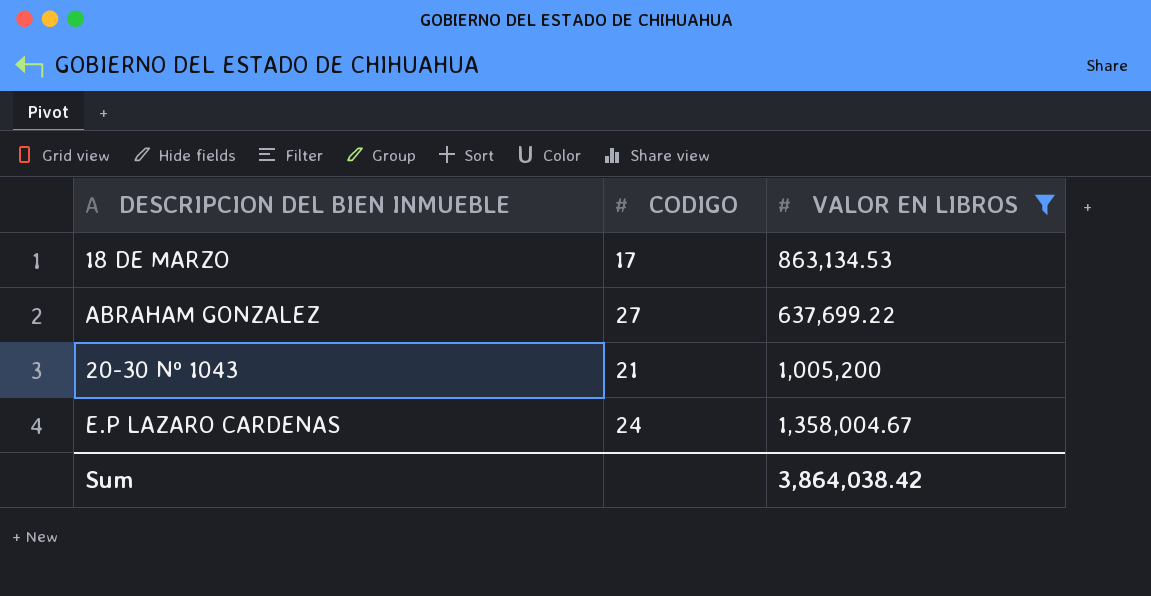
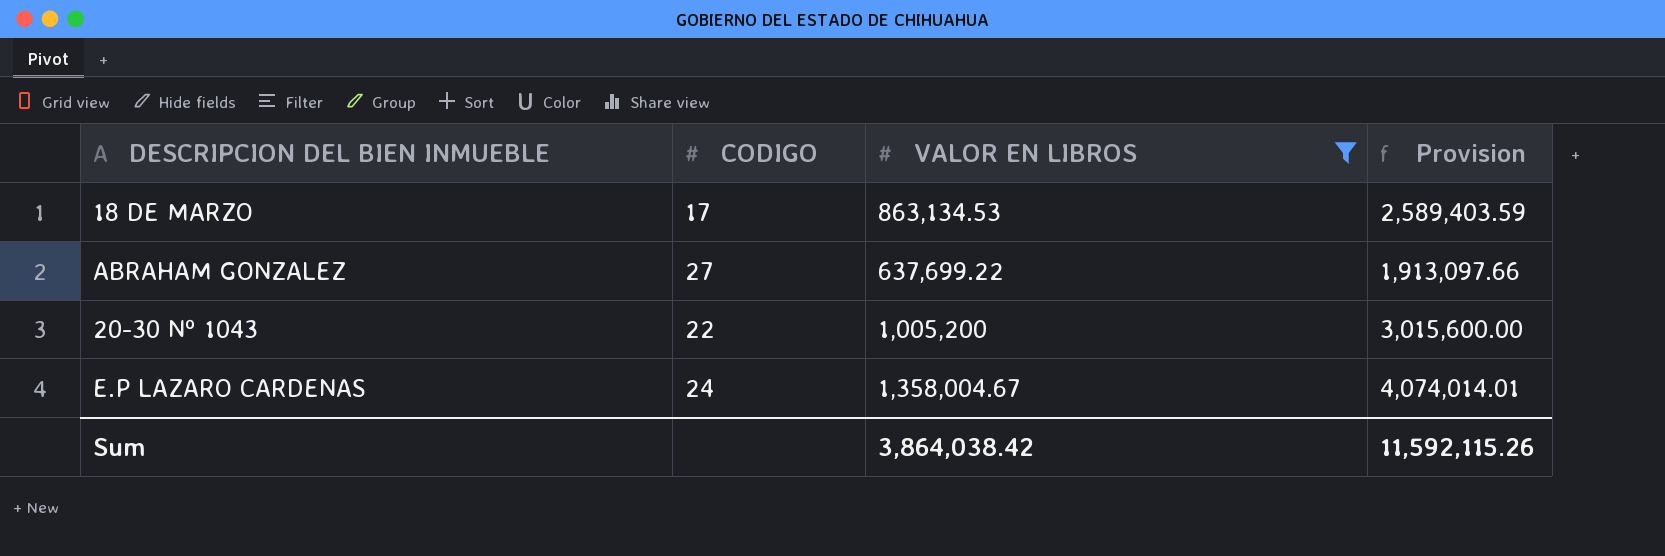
column Provision | formula: none -> [VALOR EN LIBROS] * 3
20-30 Nº 1043 | CODIGO: 21 -> 22

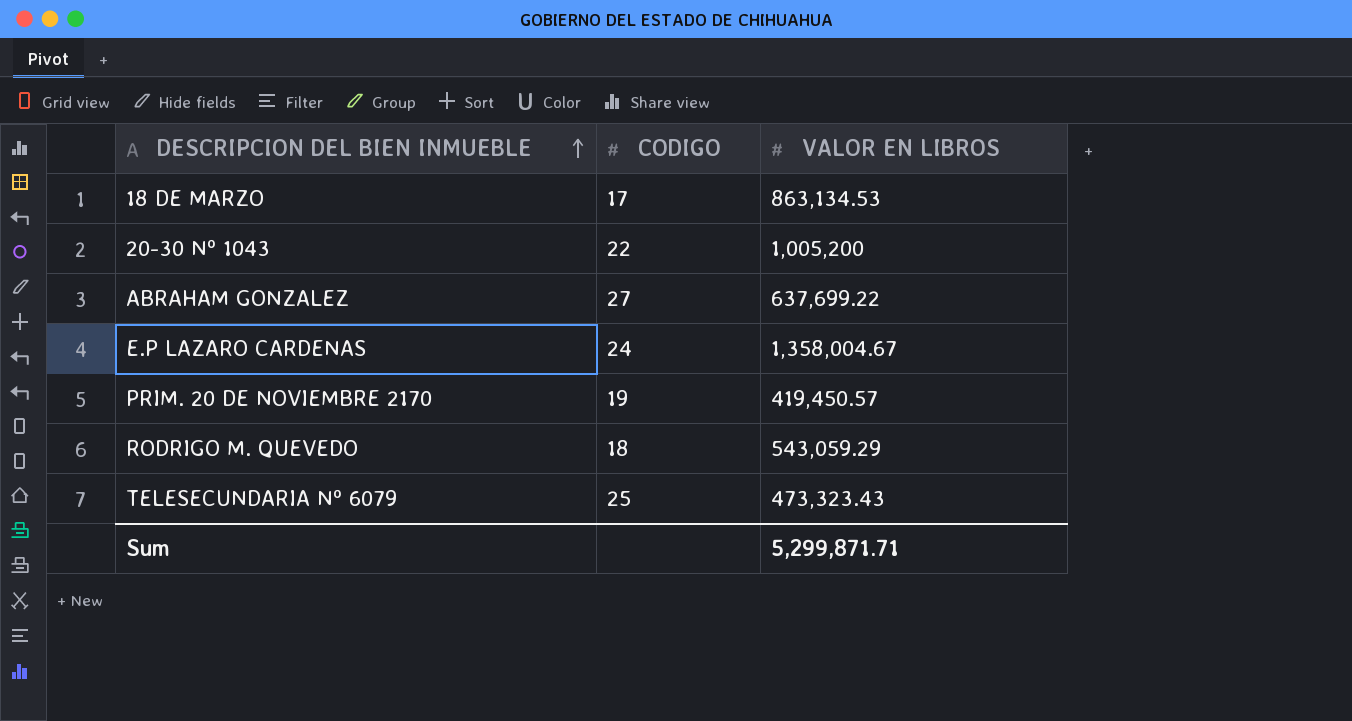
filter: VALOR EN LIBROS >= 637,699.22 -> none
row order: none -> DESCRIPCION DEL BIEN INMUEBLE ascending
column Provision | formula: [VALOR EN LIBROS] * 3 -> none
Sum | VALOR EN LIBROS: 3,864,038.42 -> 5,299,871.71

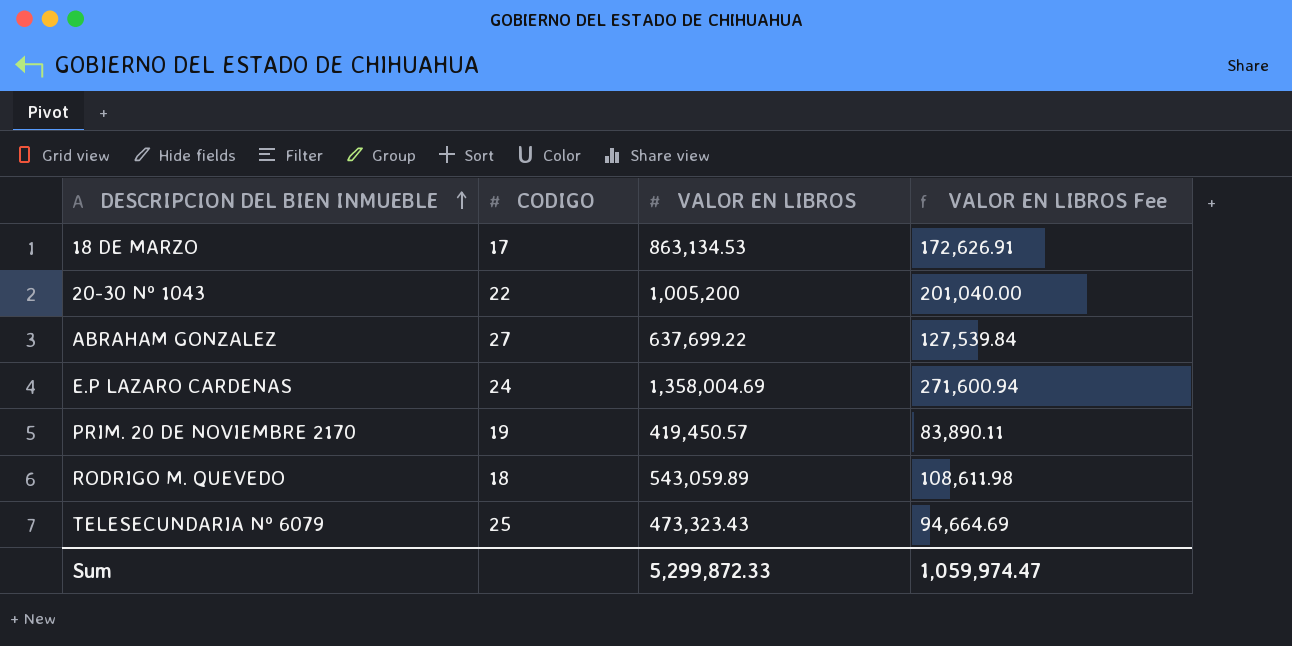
column VALOR EN LIBROS Fee | formula: none -> [VALOR EN LIBROS] * 0.2
E.P LAZARO CARDENAS | VALOR EN LIBROS: 1,358,004.67 -> 1,358,004.69
RODRIGO M. QUEVEDO | VALOR EN LIBROS: 543,059.29 -> 543,059.89
Sum | VALOR EN LIBROS: 5,299,871.71 -> 5,299,872.33

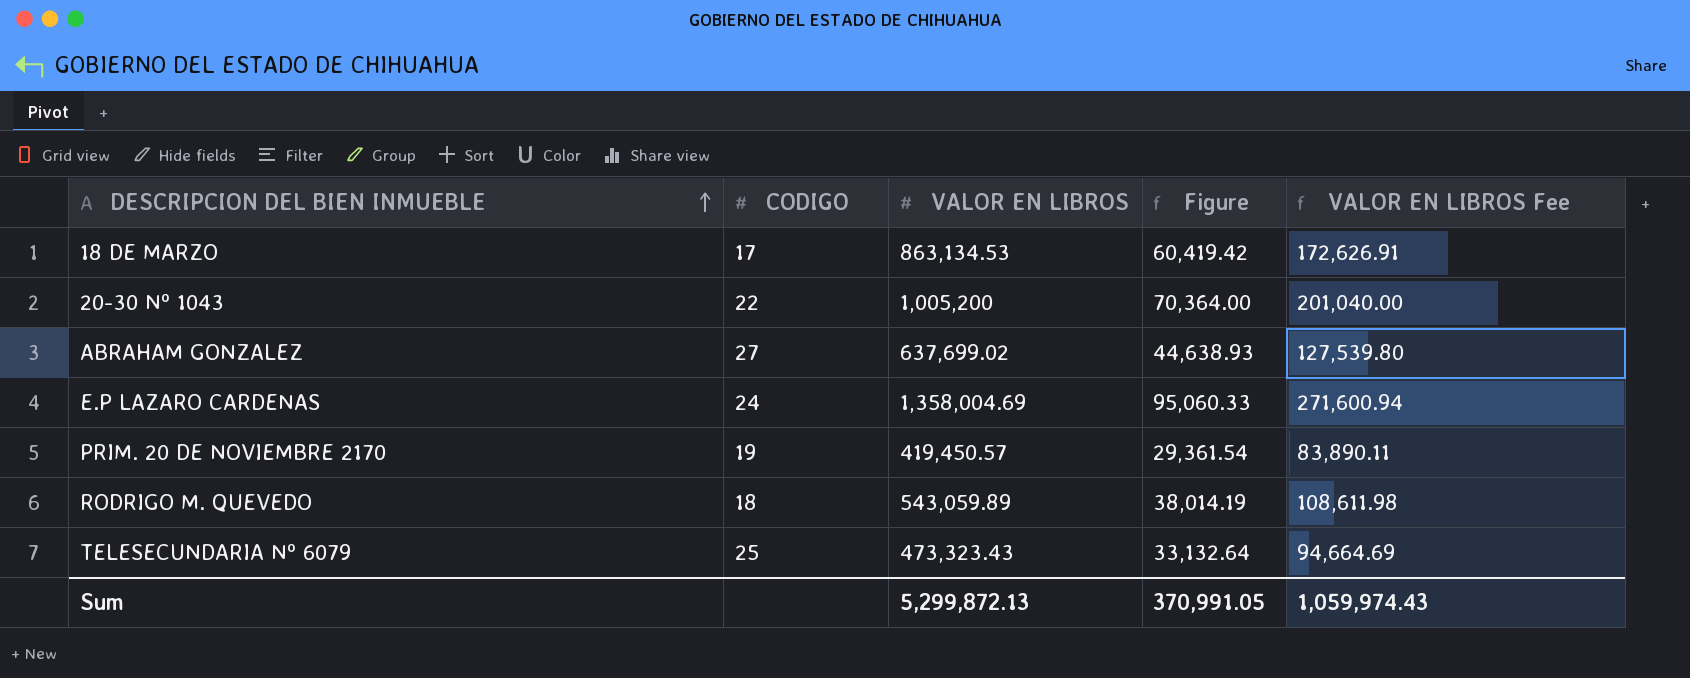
column Figure | formula: none -> [VALOR EN LIBROS] * 0.07
ABRAHAM GONZALEZ | VALOR EN LIBROS: 637,699.22 -> 637,699.02
ABRAHAM GONZALEZ | VALOR EN LIBROS Fee: 127,539.84 -> 127,539.80
Sum | VALOR EN LIBROS: 5,299,872.33 -> 5,299,872.13
Sum | VALOR EN LIBROS Fee: 1,059,974.47 -> 1,059,974.43

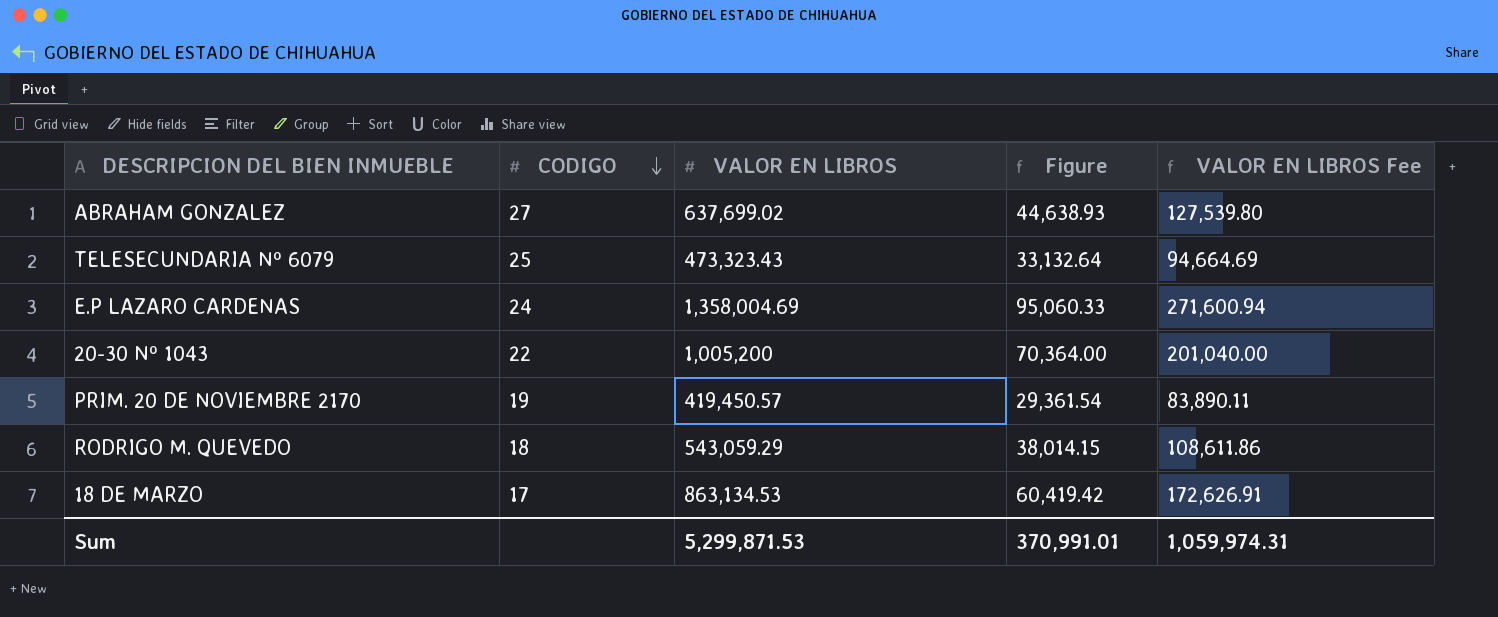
row order: DESCRIPCION DEL BIEN INMUEBLE ascending -> CODIGO descending
RODRIGO M. QUEVEDO | VALOR EN LIBROS: 543,059.89 -> 543,059.29
RODRIGO M. QUEVEDO | Figure: 38,014.19 -> 38,014.15
RODRIGO M. QUEVEDO | VALOR EN LIBROS Fee: 108,611.98 -> 108,611.86
Sum | VALOR EN LIBROS: 5,299,872.13 -> 5,299,871.53
Sum | Figure: 370,991.05 -> 370,991.01
Sum | VALOR EN LIBROS Fee: 1,059,974.43 -> 1,059,974.31

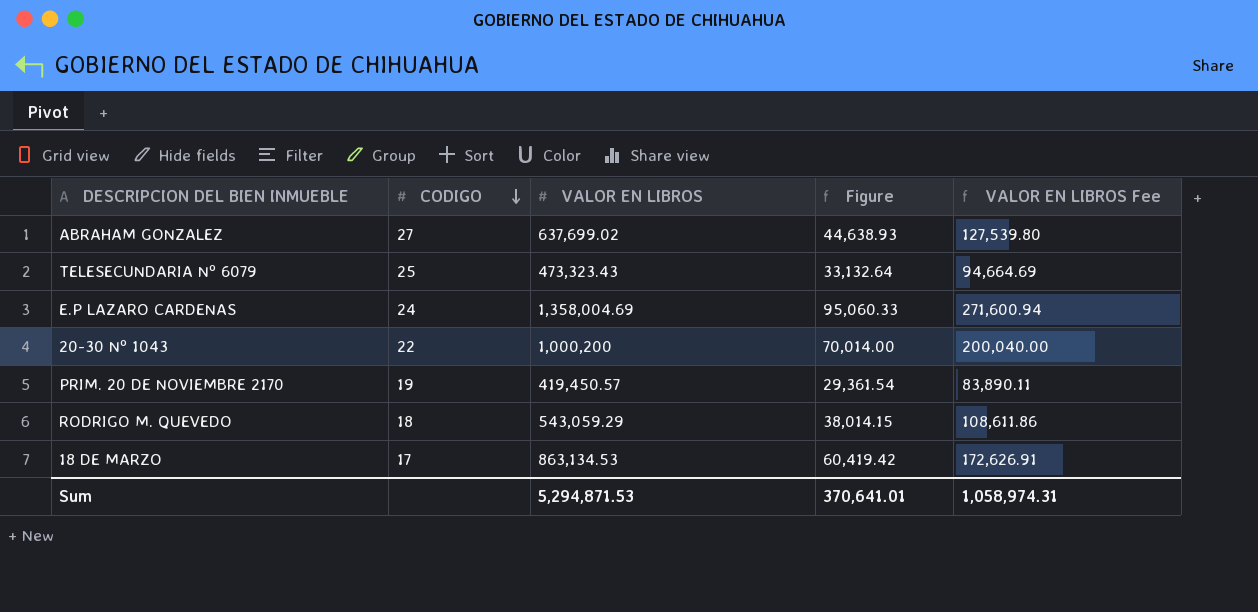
20-30 Nº 1043 | VALOR EN LIBROS: 1,005,200 -> 1,000,200
20-30 Nº 1043 | Figure: 70,364.00 -> 70,014.00
20-30 Nº 1043 | VALOR EN LIBROS Fee: 201,040.00 -> 200,040.00
Sum | VALOR EN LIBROS: 5,299,871.53 -> 5,294,871.53
Sum | Figure: 370,991.01 -> 370,641.01
Sum | VALOR EN LIBROS Fee: 1,059,974.31 -> 1,058,974.31

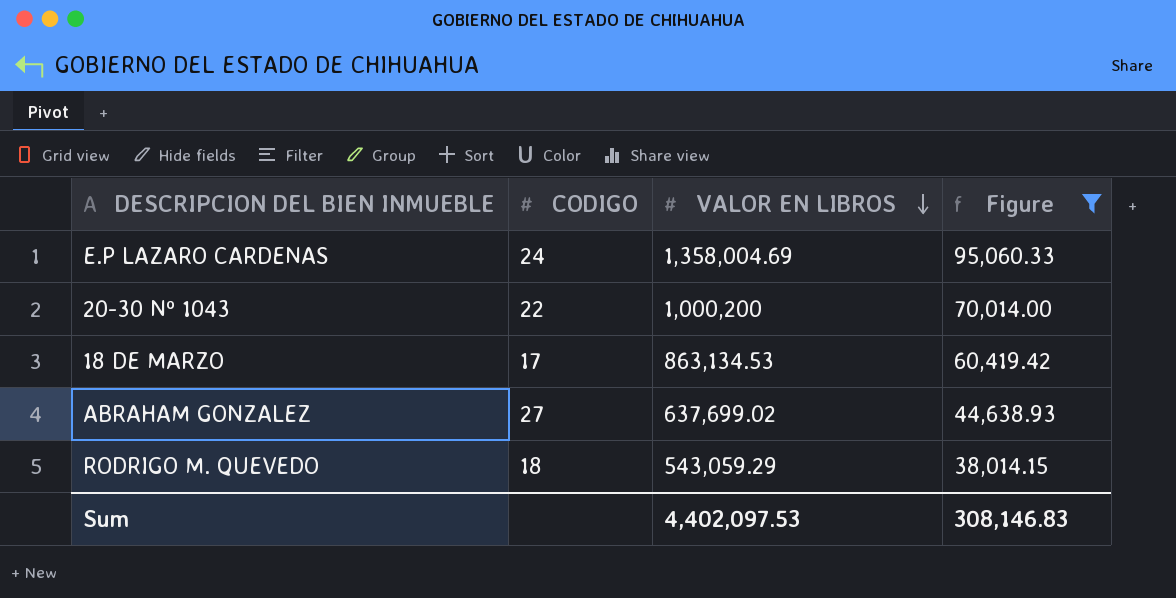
filter: none -> Figure >= 38,014.15
row order: CODIGO descending -> VALOR EN LIBROS descending
column VALOR EN LIBROS Fee | formula: [VALOR EN LIBROS] * 0.2 -> none
Sum | VALOR EN LIBROS: 5,294,871.53 -> 4,402,097.53
Sum | Figure: 370,641.01 -> 308,146.83

